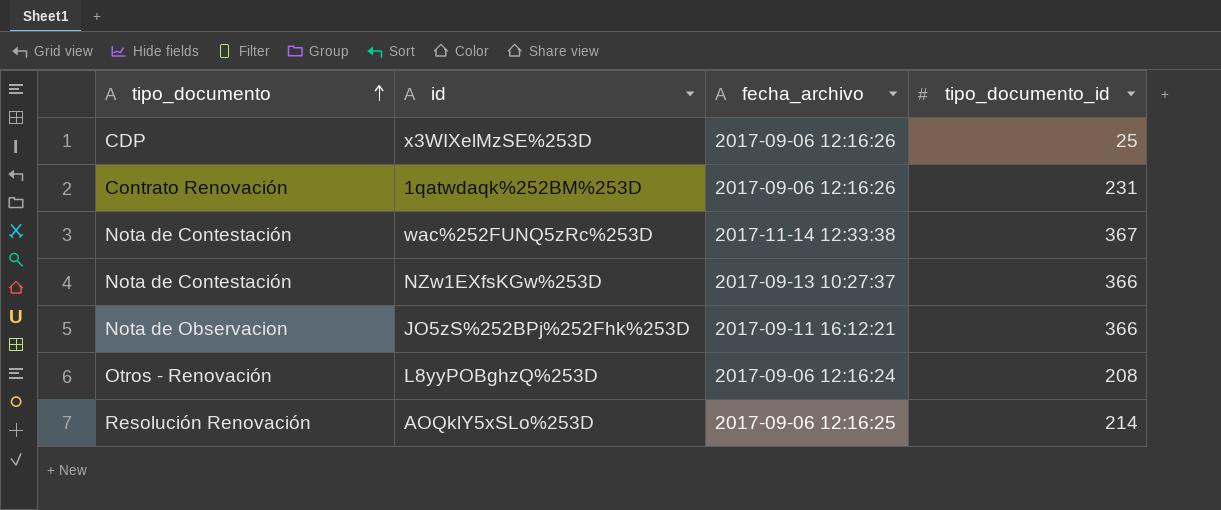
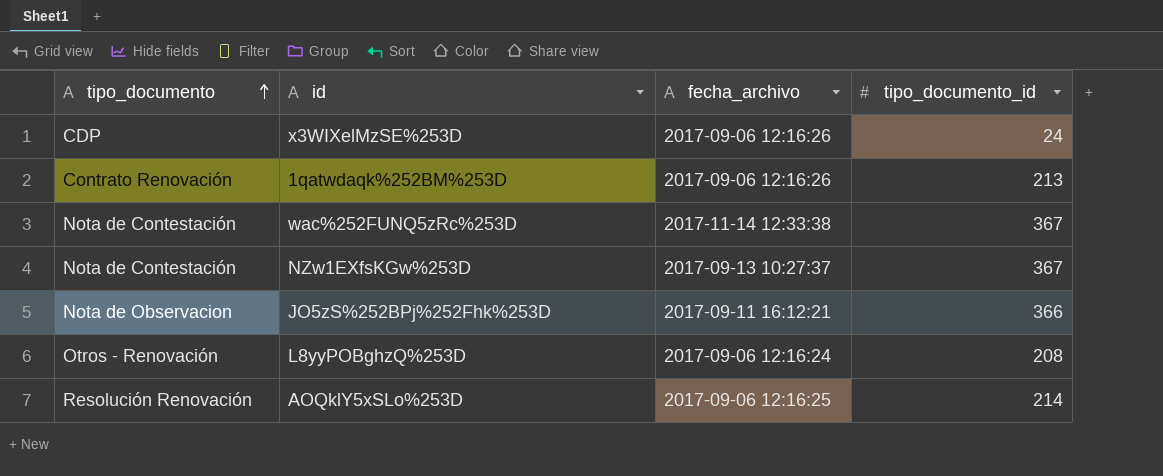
x3WIXelMzSE%253D | tipo_documento_id: 25 -> 24
1qatwdaqk%252BM%253D | tipo_documento_id: 231 -> 213
NZw1EXfsKGw%253D | tipo_documento_id: 366 -> 367

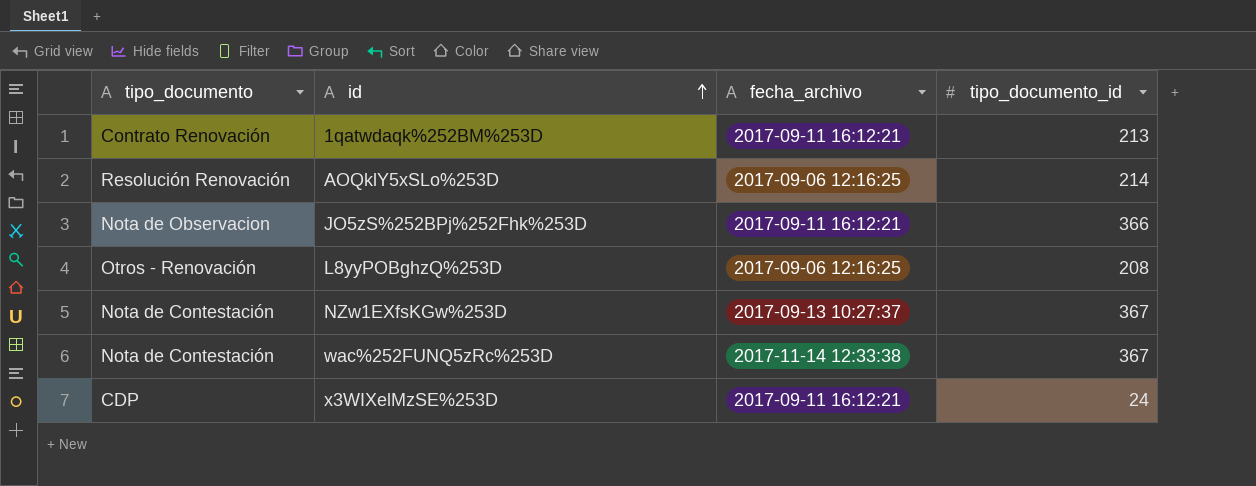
row order: tipo_documento ascending -> id ascending
1qatwdaqk%252BM%253D | fecha_archivo: 2017-09-06 12:16:26 -> 2017-09-11 16:12:21
L8yyPOBghzQ%253D | fecha_archivo: 2017-09-06 12:16:24 -> 2017-09-06 12:16:25
x3WIXelMzSE%253D | fecha_archivo: 2017-09-06 12:16:26 -> 2017-09-11 16:12:21

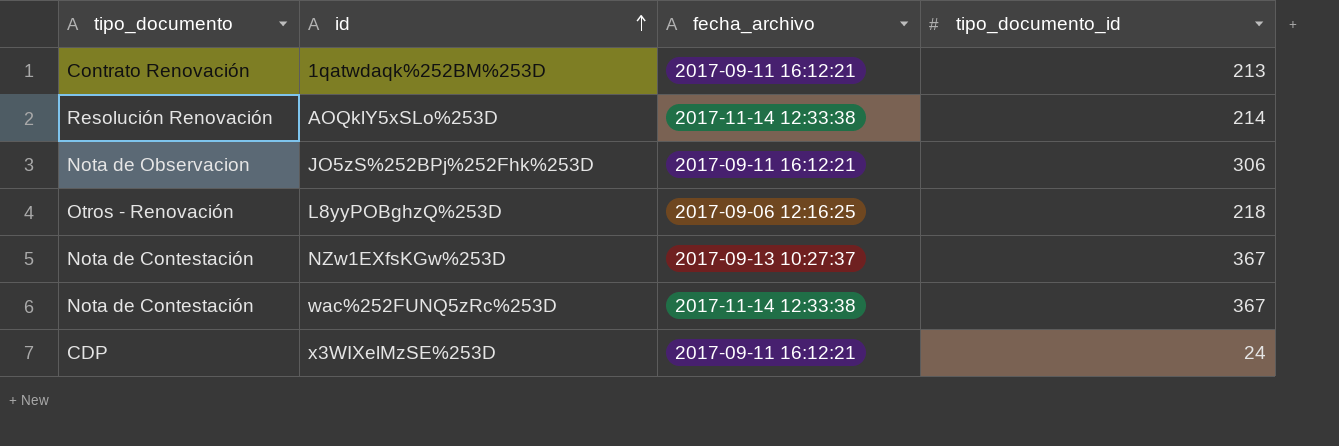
AOQklY5xSLo%253D | fecha_archivo: 2017-09-06 12:16:25 -> 2017-11-14 12:33:38
JO5zS%252BPj%252Fhk%253D | tipo_documento_id: 366 -> 306
L8yyPOBghzQ%253D | tipo_documento_id: 208 -> 218

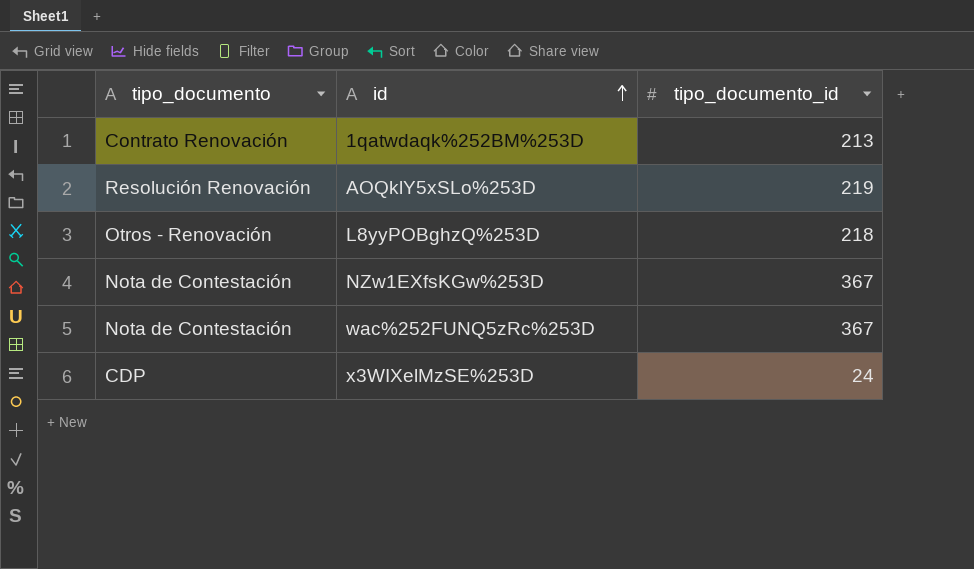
column fecha_archivo | position: 3 -> none
row JO5zS%252BPj%252Fhk%253D: Nota de Observacion | 2017-09-11 16:12:21 | 306 -> none
AOQklY5xSLo%253D | tipo_documento_id: 214 -> 219

